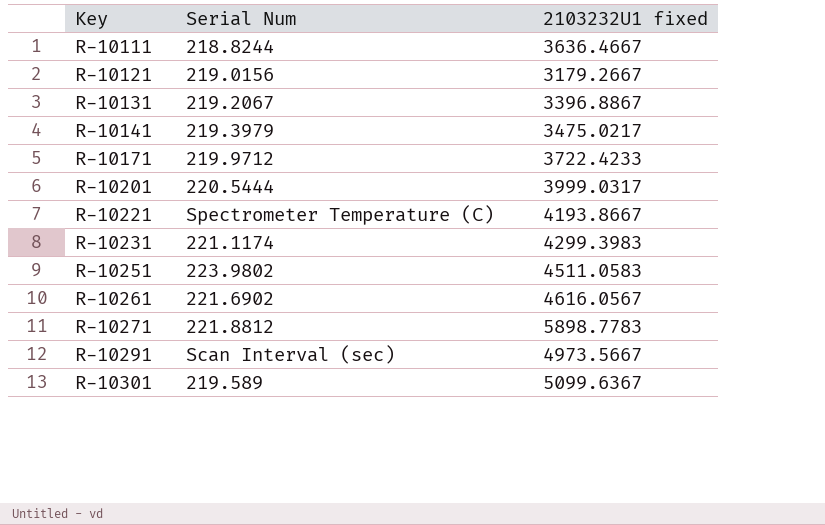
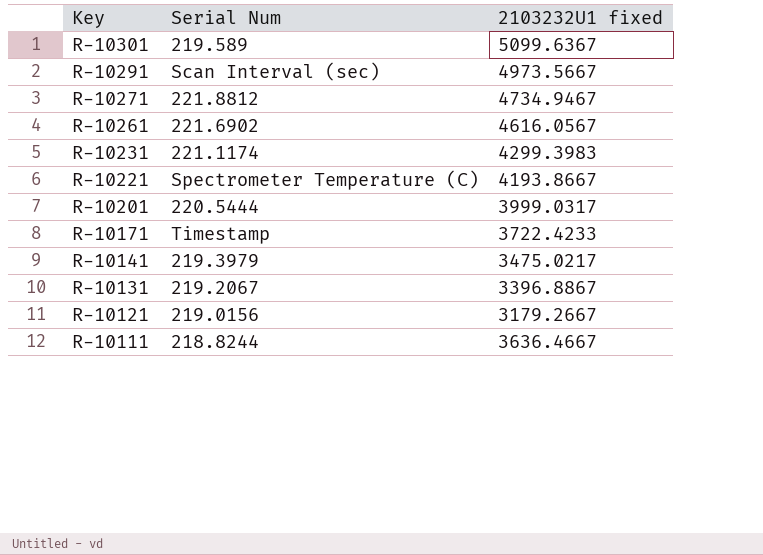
row order: Key ascending -> Key descending
row R-10251: 223.9802 | 4511.0583 -> none
R-10271 | 2103232U1 fixed: 5898.7783 -> 4734.9467
R-10171 | Serial Num: 219.9712 -> Timestamp

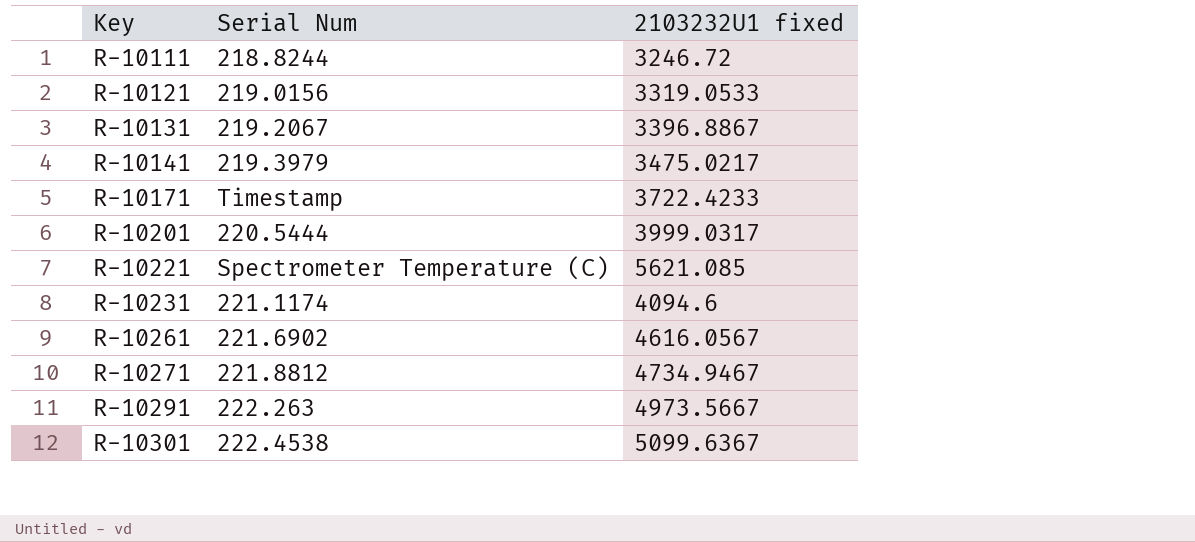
row order: Key descending -> Key ascending
R-10111 | 2103232U1 fixed: 3636.4667 -> 3246.72
R-10121 | 2103232U1 fixed: 3179.2667 -> 3319.0533
R-10221 | 2103232U1 fixed: 4193.8667 -> 5621.085
R-10231 | 2103232U1 fixed: 4299.3983 -> 4094.6
R-10291 | Serial Num: Scan Interval (sec) -> 222.263
R-10301 | Serial Num: 219.589 -> 222.4538

